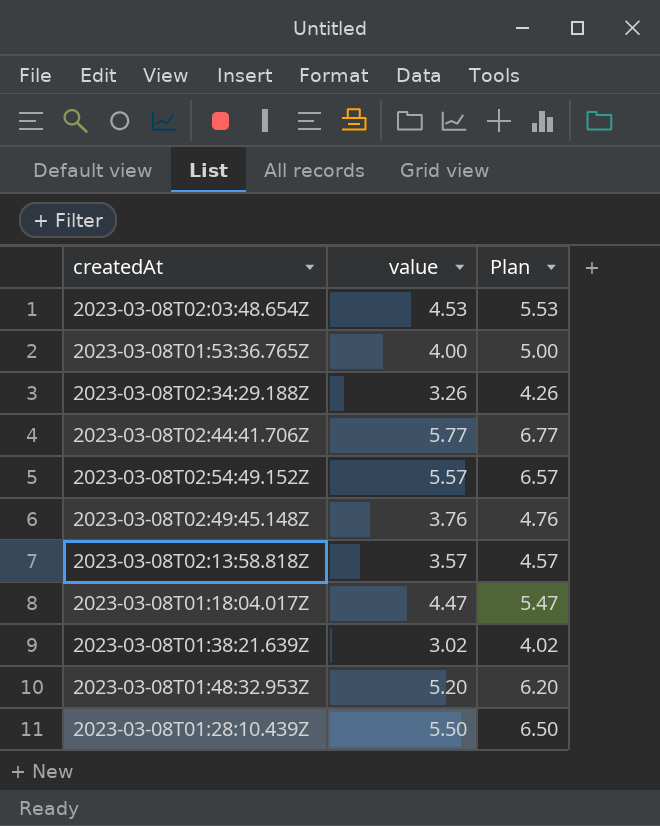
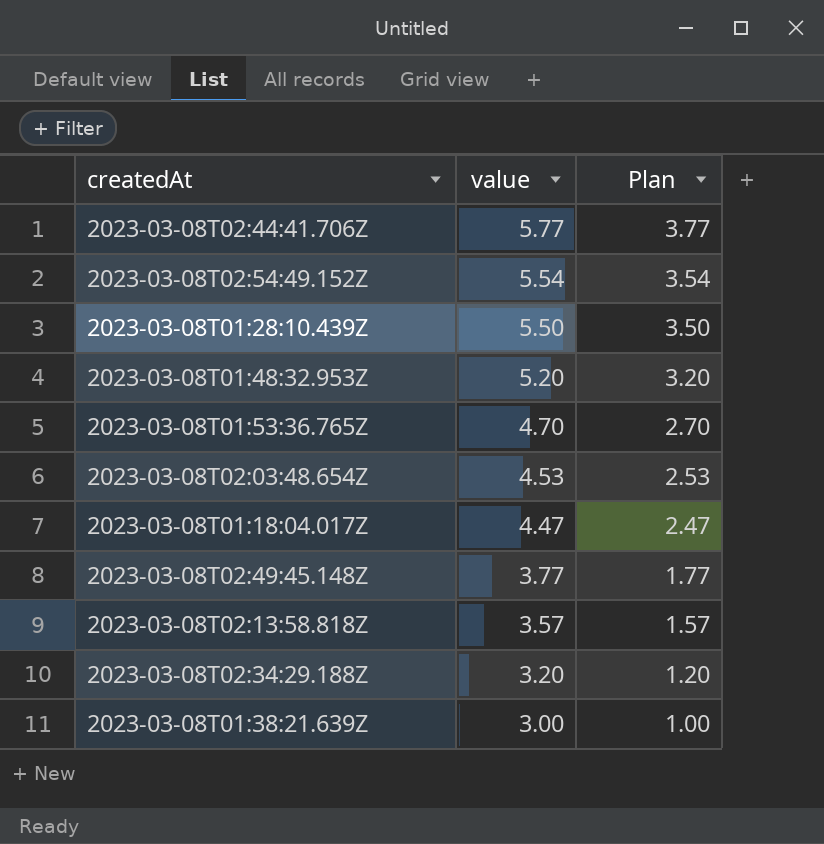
row order: none -> value descending
column Plan | formula: [value] + 1 -> [value] - 2
2023-03-08T02:54:49.152Z | value: 5.57 -> 5.54
2023-03-08T01:53:36.765Z | value: 4.00 -> 4.70
2023-03-08T02:49:45.148Z | value: 3.76 -> 3.77
2023-03-08T02:34:29.188Z | value: 3.26 -> 3.20
2023-03-08T01:38:21.639Z | value: 3.02 -> 3.00

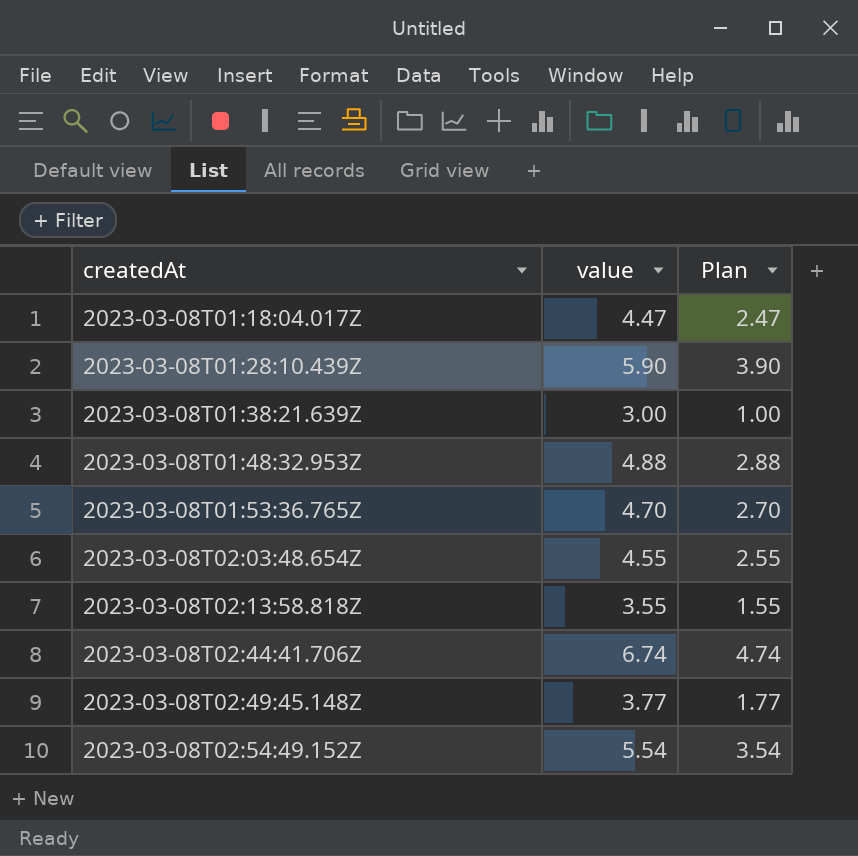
row order: value descending -> createdAt ascending
row 2023-03-08T02:34:29.188Z: 3.20 | 1.20 -> none
2023-03-08T01:28:10.439Z | value: 5.50 -> 5.90
2023-03-08T01:28:10.439Z | Plan: 3.50 -> 3.90
2023-03-08T01:48:32.953Z | value: 5.20 -> 4.88
2023-03-08T01:48:32.953Z | Plan: 3.20 -> 2.88
2023-03-08T02:03:48.654Z | value: 4.53 -> 4.55
2023-03-08T02:03:48.654Z | Plan: 2.53 -> 2.55
2023-03-08T02:13:58.818Z | value: 3.57 -> 3.55
2023-03-08T02:13:58.818Z | Plan: 1.57 -> 1.55
2023-03-08T02:44:41.706Z | value: 5.77 -> 6.74
2023-03-08T02:44:41.706Z | Plan: 3.77 -> 4.74

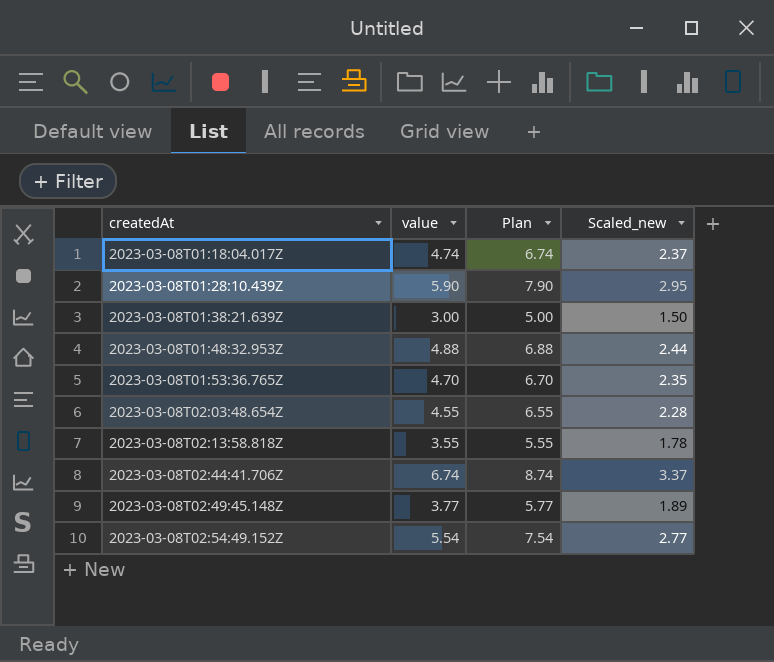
column Plan | formula: [value] - 2 -> [value] + 2
column Scaled_new | formula: none -> [value] * 0.5
2023-03-08T01:18:04.017Z | value: 4.47 -> 4.74

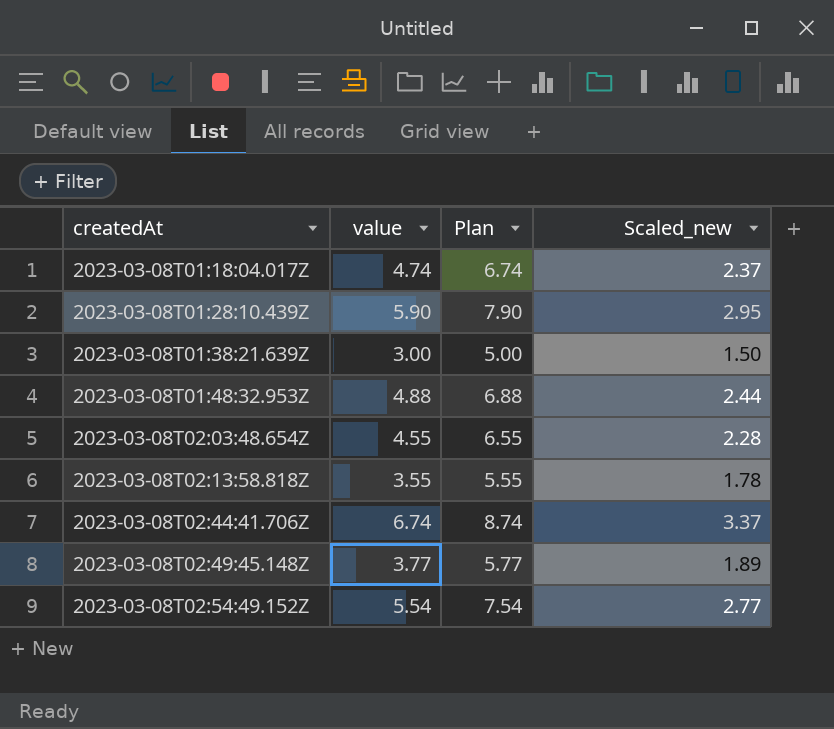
row 2023-03-08T01:53:36.765Z: 4.70 | 6.70 | 2.35 -> none

